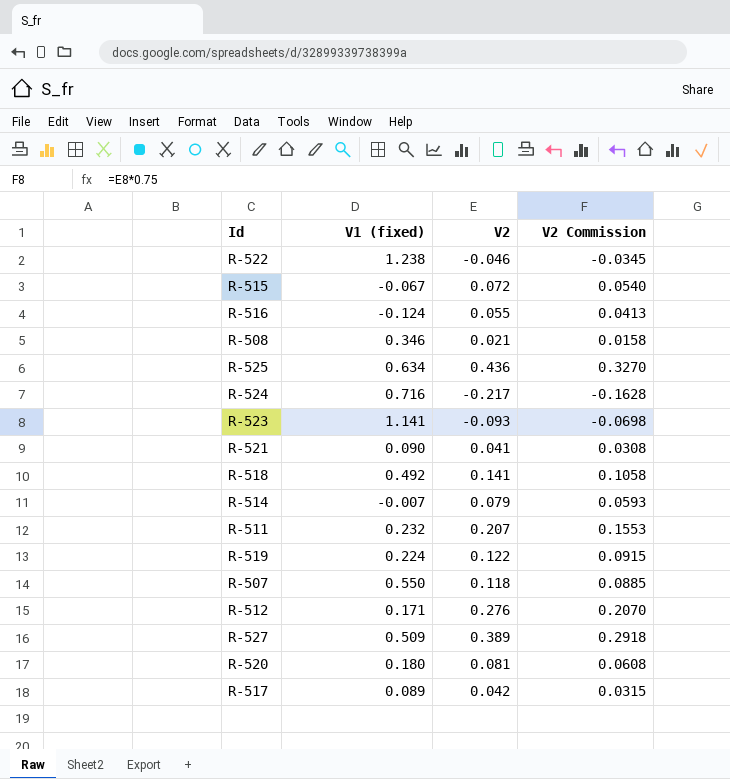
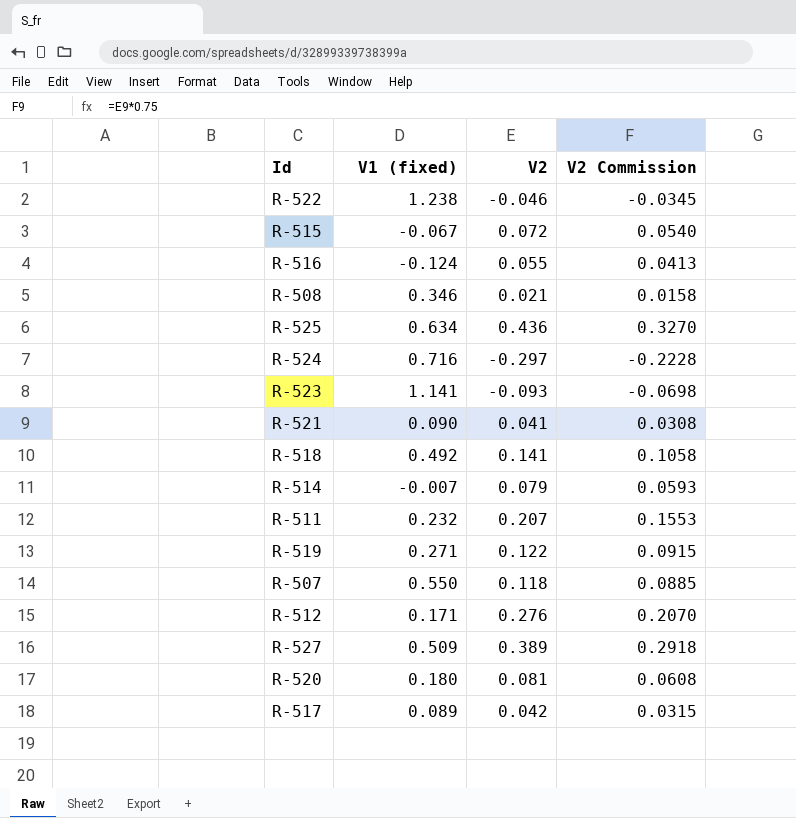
R-524 | V2: -0.217 -> -0.297
R-524 | V2 Commission: -0.1628 -> -0.2228
R-519 | V1 (fixed): 0.224 -> 0.271

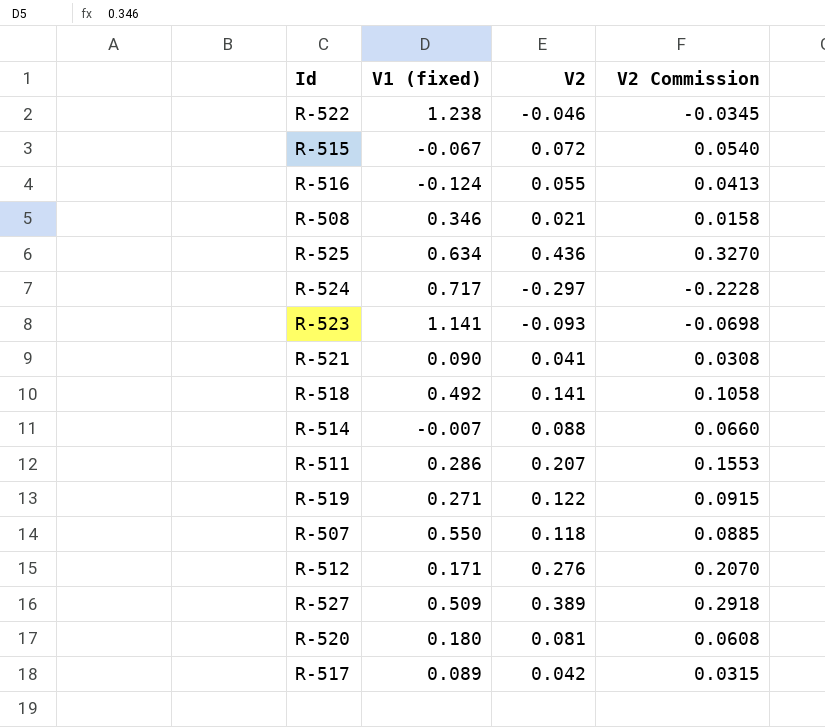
R-524 | V1 (fixed): 0.716 -> 0.717
R-514 | V2: 0.079 -> 0.088
R-514 | V2 Commission: 0.0593 -> 0.0660
R-511 | V1 (fixed): 0.232 -> 0.286

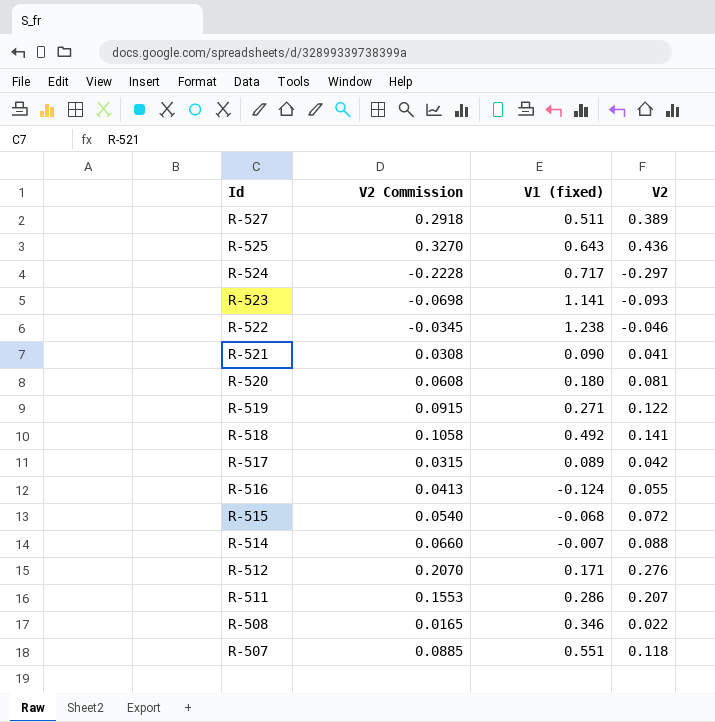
row order: none -> Id descending
column V2 Commission | position: 4 -> 2
R-527 | V1 (fixed): 0.509 -> 0.511
R-525 | V1 (fixed): 0.634 -> 0.643
R-515 | V1 (fixed): -0.067 -> -0.068
R-508 | V2 Commission: 0.0158 -> 0.0165
R-508 | V2: 0.021 -> 0.022
R-507 | V1 (fixed): 0.550 -> 0.551

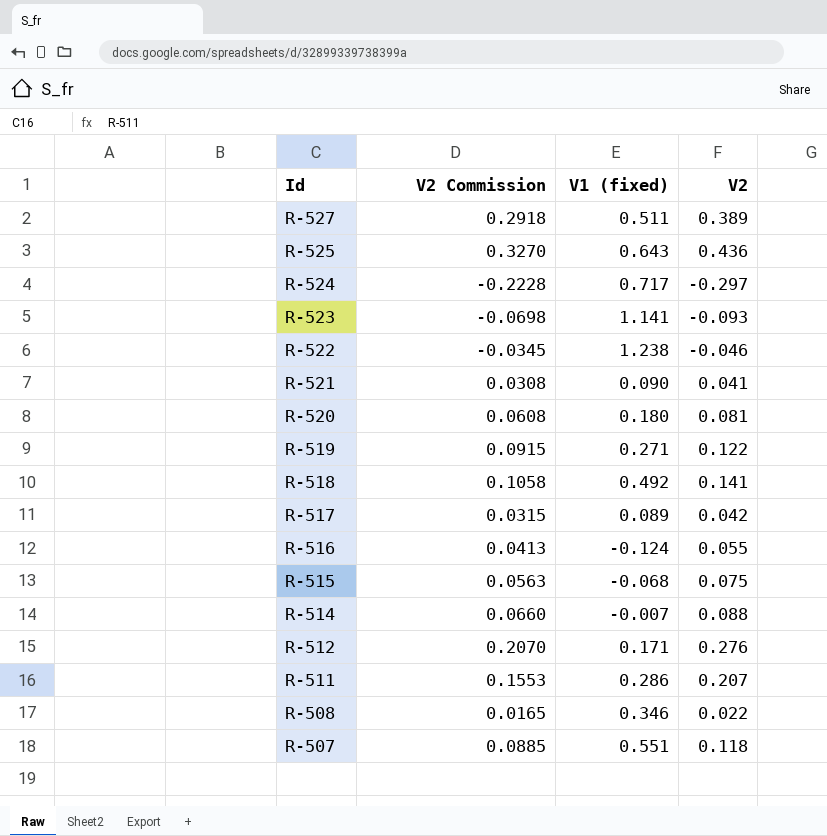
R-515 | V2 Commission: 0.0540 -> 0.0563
R-515 | V2: 0.072 -> 0.075

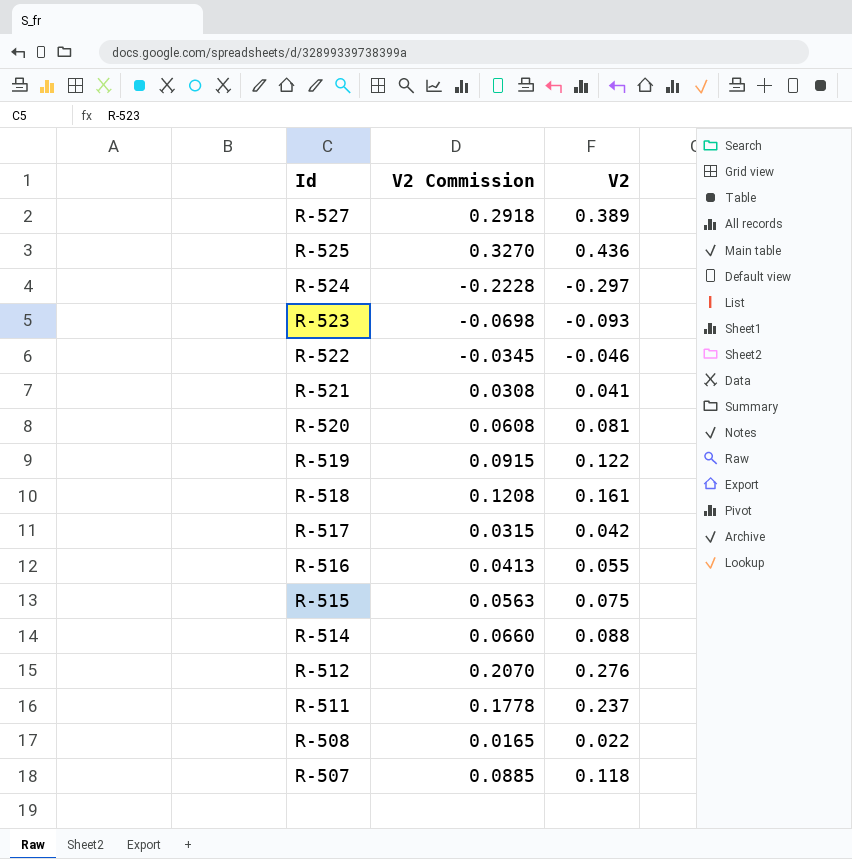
column V1 (fixed) | position: 3 -> none
R-518 | V2 Commission: 0.1058 -> 0.1208
R-518 | V2: 0.141 -> 0.161
R-511 | V2 Commission: 0.1553 -> 0.1778
R-511 | V2: 0.207 -> 0.237

